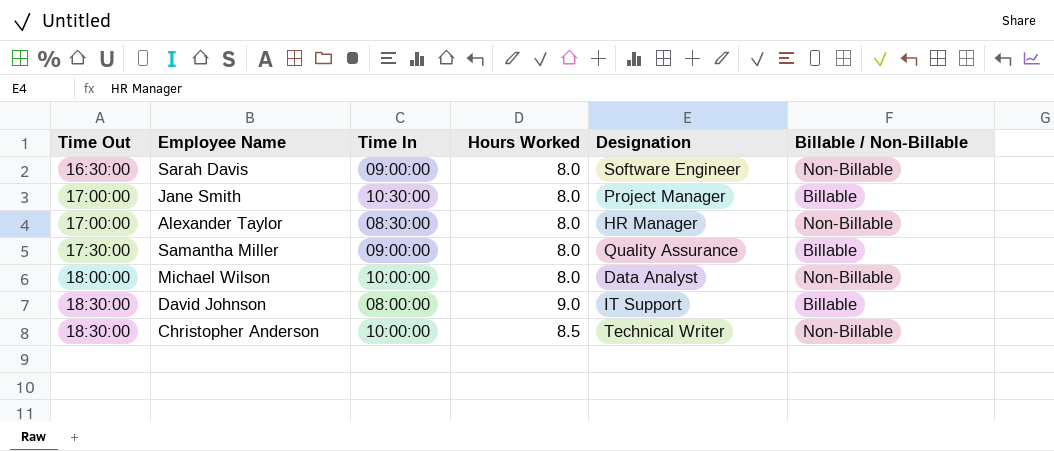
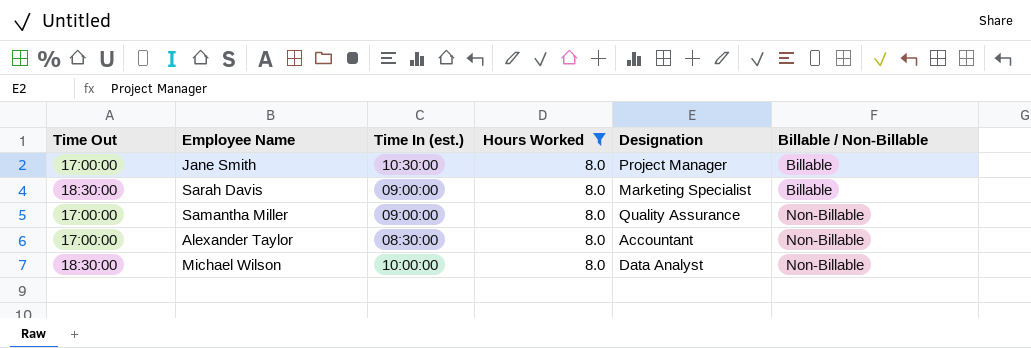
filter: none -> Hours Worked = 8.0
row order: Time Out ascending -> Billable / Non-Billable ascending
column name: Time In -> Time In (est.)
Sarah Davis | Time Out: 16:30:00 -> 18:30:00
Sarah Davis | Designation: Software Engineer -> Marketing Specialist
Sarah Davis | Billable / Non-Billable: Non-Billable -> Billable
Samantha Miller | Time Out: 17:30:00 -> 17:00:00
Samantha Miller | Billable / Non-Billable: Billable -> Non-Billable
Alexander Taylor | Designation: HR Manager -> Accountant
Michael Wilson | Time Out: 18:00:00 -> 18:30:00

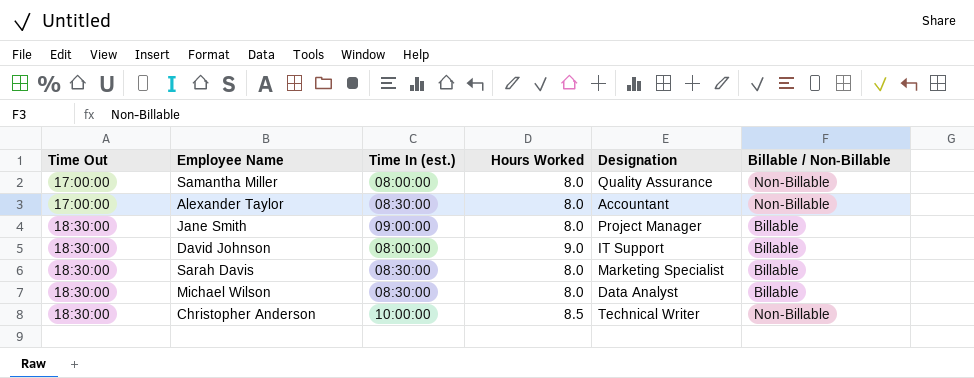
filter: Hours Worked = 8.0 -> none
row order: Billable / Non-Billable ascending -> Time Out ascending
Samantha Miller | Time In (est.): 09:00:00 -> 08:00:00
Jane Smith | Time Out: 17:00:00 -> 18:30:00
Jane Smith | Time In (est.): 10:30:00 -> 09:00:00
Sarah Davis | Time In (est.): 09:00:00 -> 08:30:00
Michael Wilson | Time In (est.): 10:00:00 -> 08:30:00
Michael Wilson | Billable / Non-Billable: Non-Billable -> Billable

